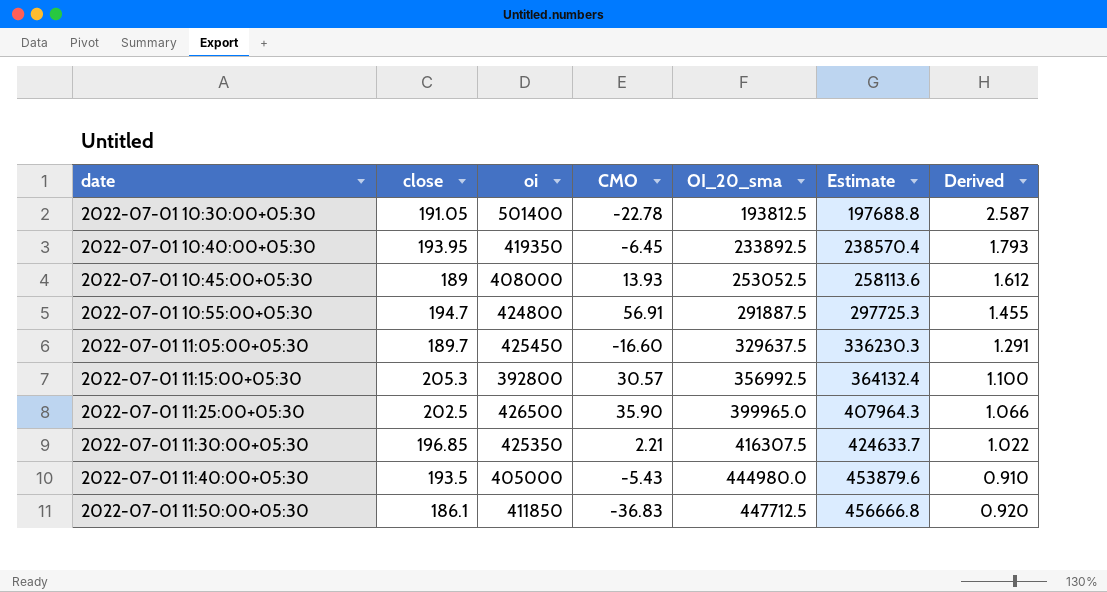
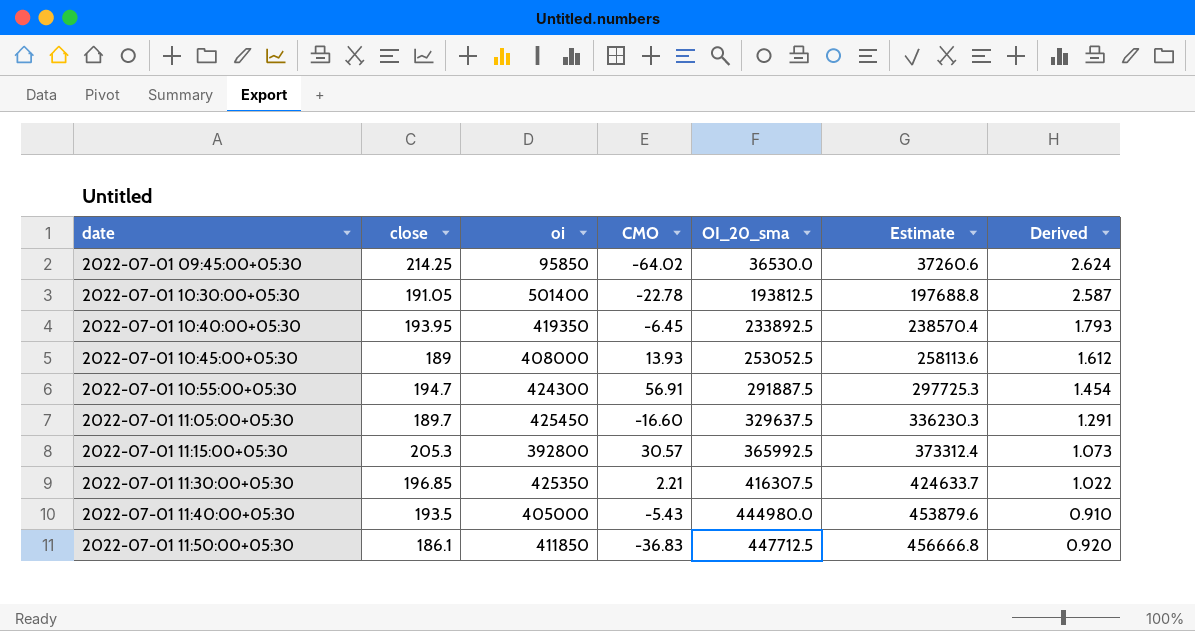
row 2022-07-01 11:25:00+05:30: 202.5 | 426500 | 35.90 | 399965.0 | 407964.3 | 1.066 -> none
row 2022-07-01 09:45:00+05:30: none -> 214.25 | 95850 | -64.02 | 36530.0 | 37260.6 | 2.624
2022-07-01 10:55:00+05:30 | oi: 424800 -> 424300
2022-07-01 10:55:00+05:30 | Derived: 1.455 -> 1.454
2022-07-01 11:15:00+05:30 | OI_20_sma: 356992.5 -> 365992.5
2022-07-01 11:15:00+05:30 | Estimate: 364132.4 -> 373312.4
2022-07-01 11:15:00+05:30 | Derived: 1.100 -> 1.073

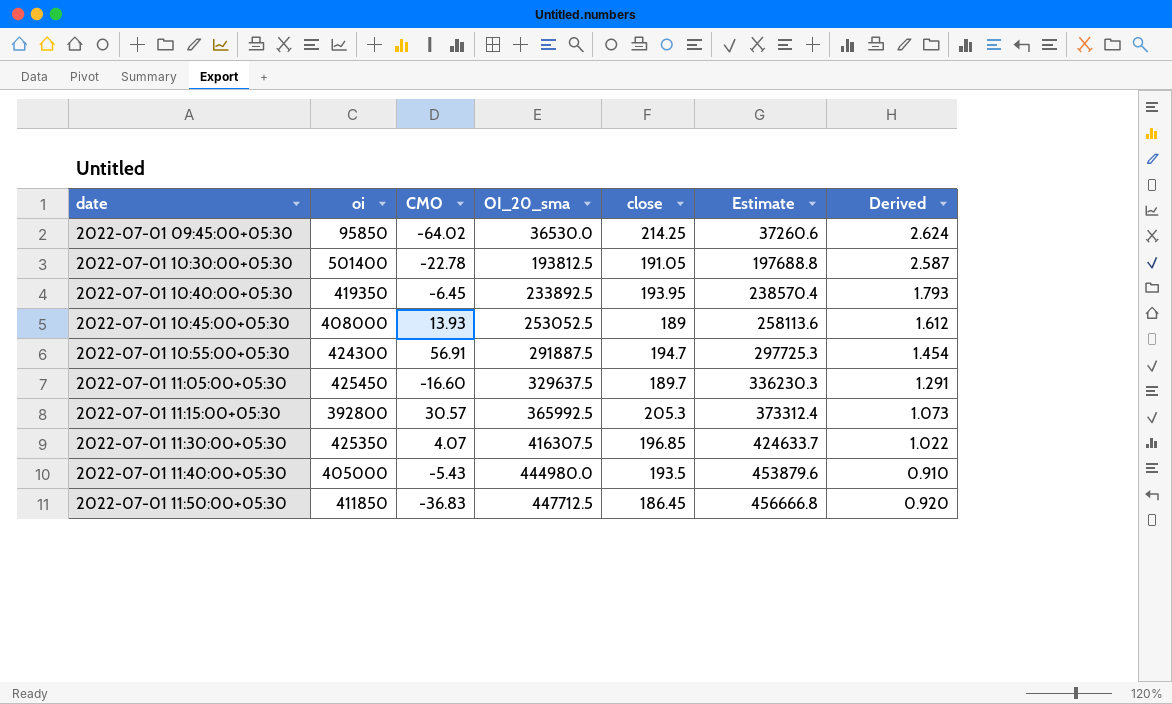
column close | position: 2 -> 5
2022-07-01 11:30:00+05:30 | CMO: 2.21 -> 4.07
2022-07-01 11:50:00+05:30 | close: 186.1 -> 186.45

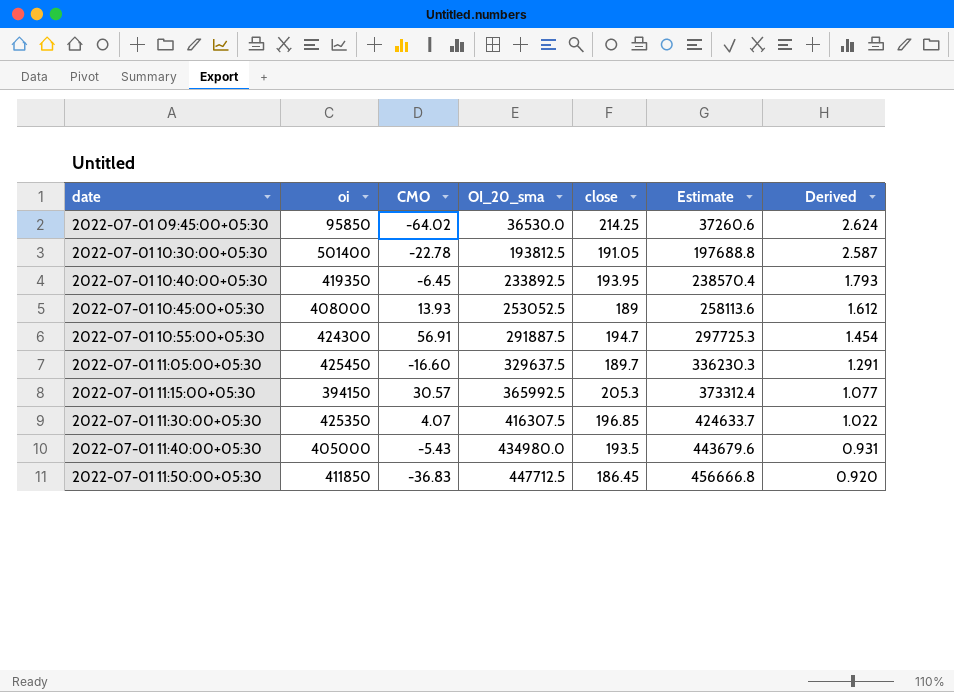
2022-07-01 11:15:00+05:30 | oi: 392800 -> 394150
2022-07-01 11:15:00+05:30 | Derived: 1.073 -> 1.077
2022-07-01 11:40:00+05:30 | OI_20_sma: 444980.0 -> 434980.0
2022-07-01 11:40:00+05:30 | Estimate: 453879.6 -> 443679.6
2022-07-01 11:40:00+05:30 | Derived: 0.910 -> 0.931

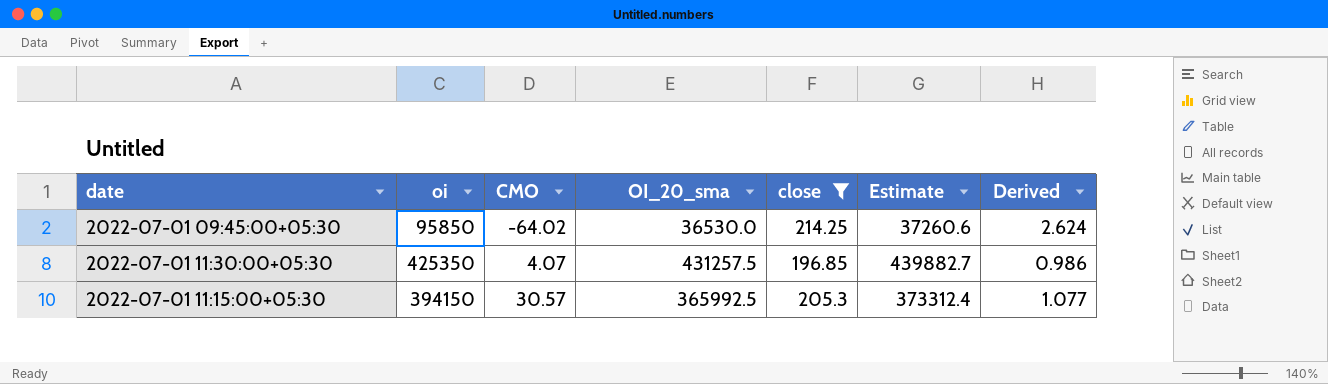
filter: none -> close >= 196.85
row order: date ascending -> CMO ascending
2022-07-01 11:30:00+05:30 | OI_20_sma: 416307.5 -> 431257.5
2022-07-01 11:30:00+05:30 | Estimate: 424633.7 -> 439882.7
2022-07-01 11:30:00+05:30 | Derived: 1.022 -> 0.986

